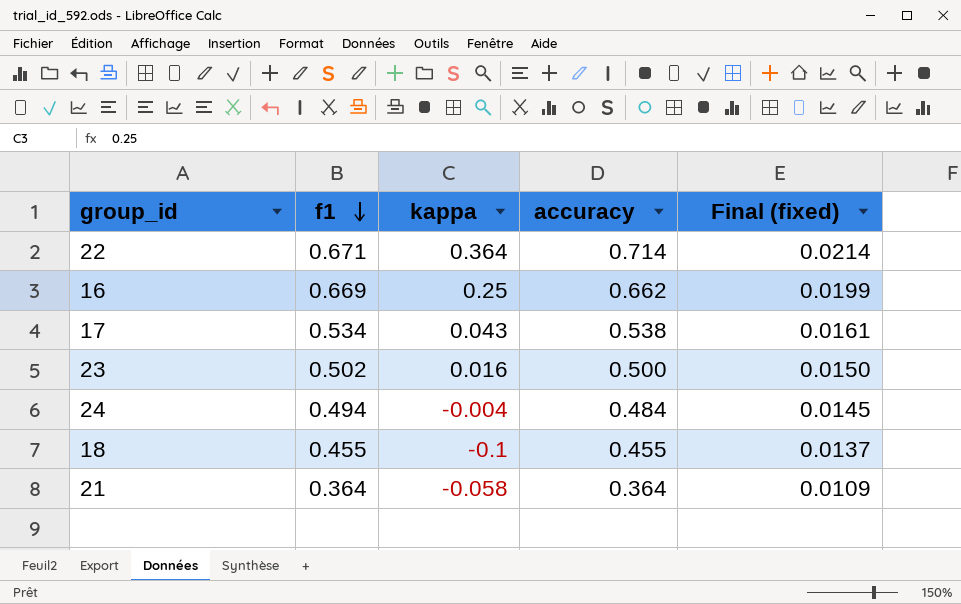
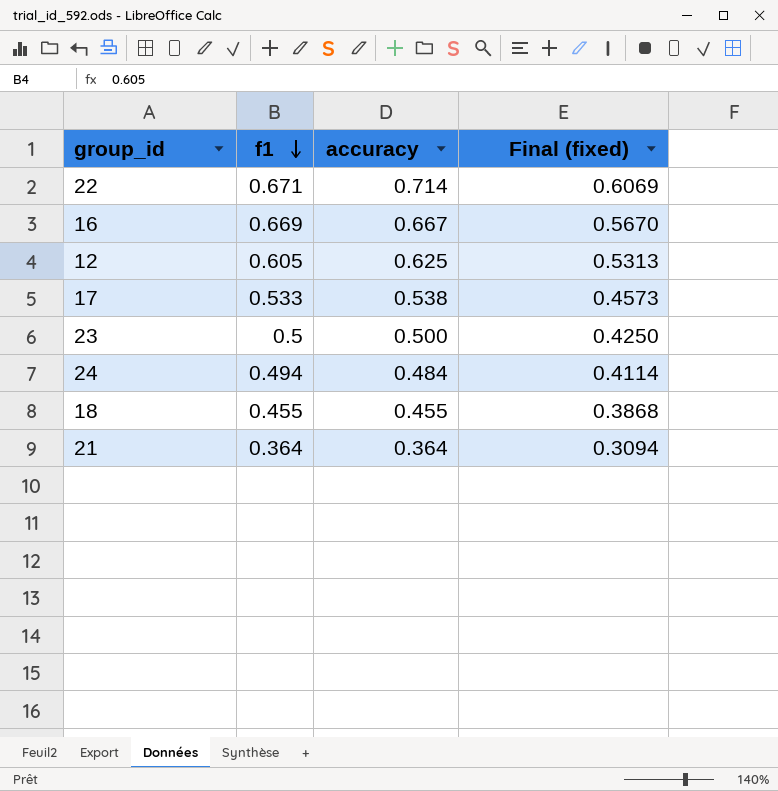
column kappa | position: 3 -> none
column Final (fixed) | formula: [accuracy] * 0.03 -> [accuracy] * 0.85
16 | accuracy: 0.662 -> 0.667
row 12: none -> 0.605 | 0.625 | 0.5313
17 | f1: 0.534 -> 0.533
23 | f1: 0.502 -> 0.5

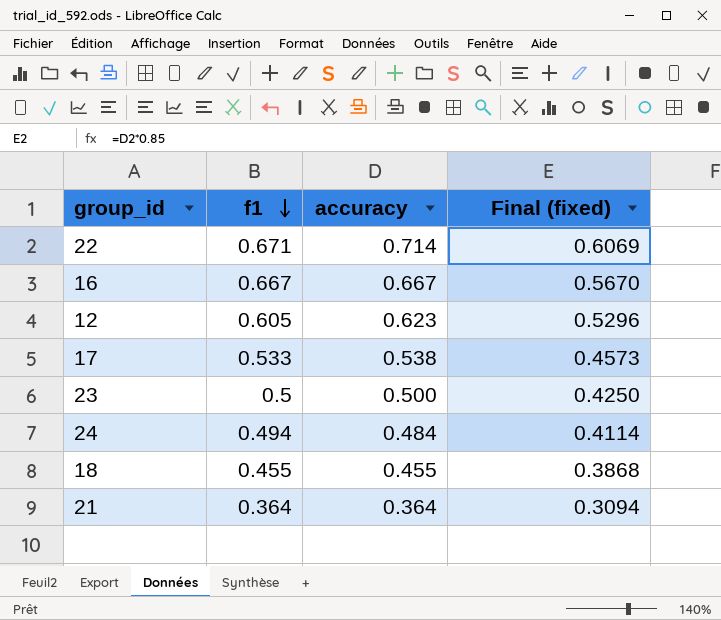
16 | f1: 0.669 -> 0.667
12 | accuracy: 0.625 -> 0.623
12 | Final (fixed): 0.5313 -> 0.5296

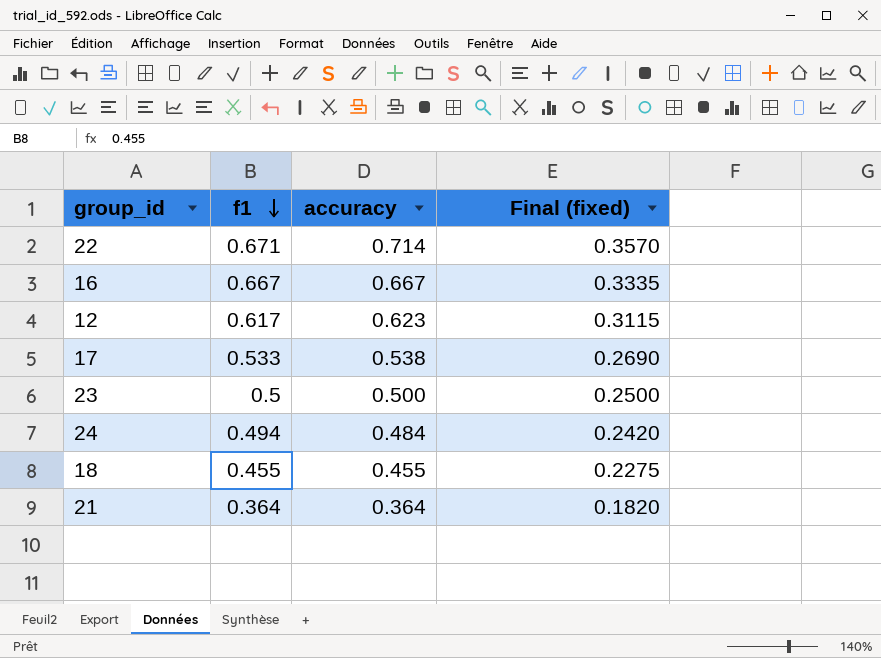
column Final (fixed) | formula: [accuracy] * 0.85 -> [accuracy] * 0.5
12 | f1: 0.605 -> 0.617

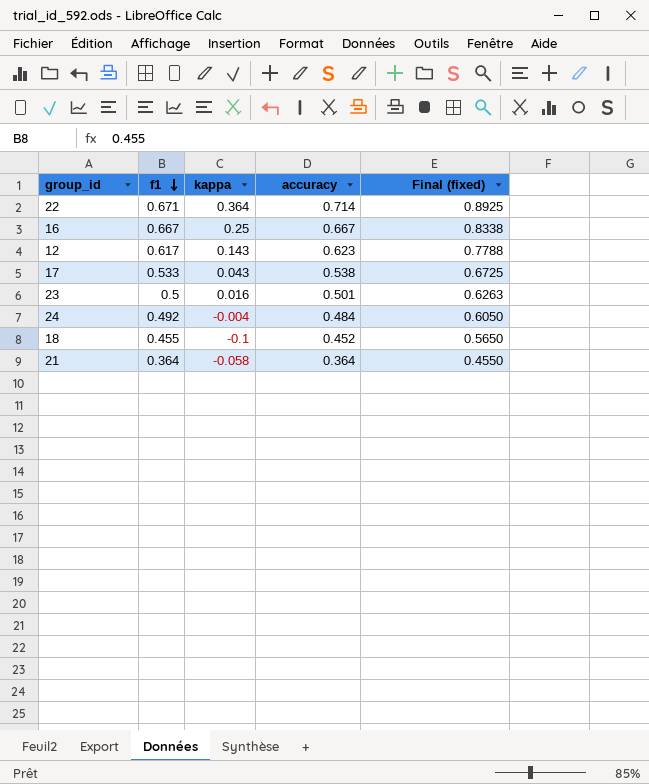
column kappa | position: none -> 3
column Final (fixed) | formula: [accuracy] * 0.5 -> [accuracy] * 1.25
23 | accuracy: 0.500 -> 0.501
24 | f1: 0.494 -> 0.492
18 | accuracy: 0.455 -> 0.452

